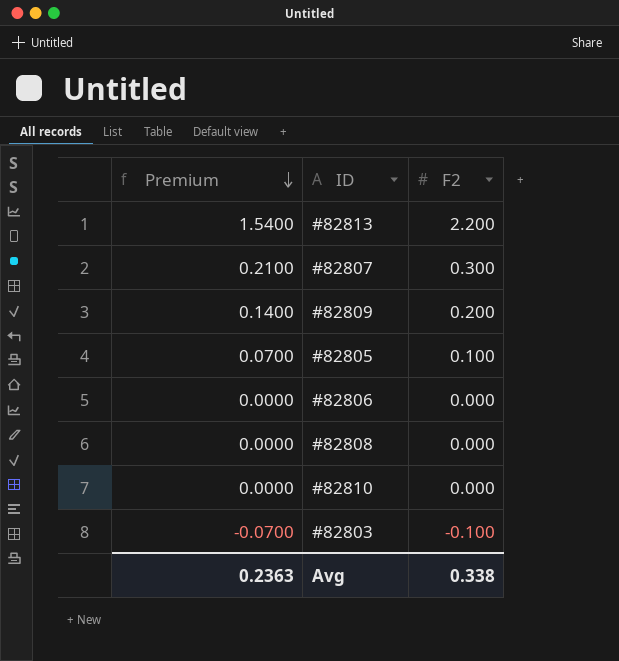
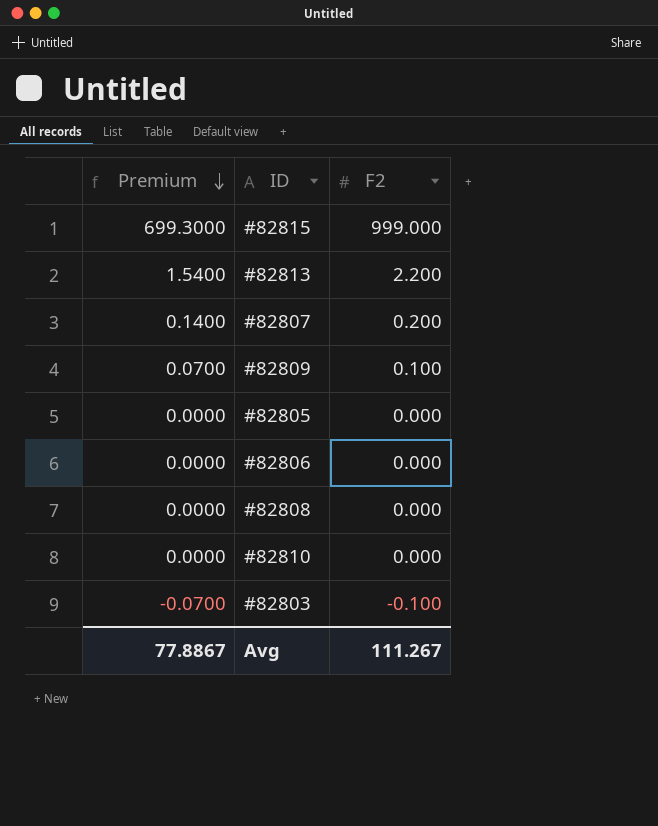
row #82815: none -> 699.3000 | 999.000
#82807 | Premium: 0.2100 -> 0.1400
#82807 | F2: 0.300 -> 0.200
#82809 | Premium: 0.1400 -> 0.0700
#82809 | F2: 0.200 -> 0.100
#82805 | Premium: 0.0700 -> 0.0000
#82805 | F2: 0.100 -> 0.000
Avg | Premium: 0.2363 -> 77.8867
Avg | F2: 0.338 -> 111.267

